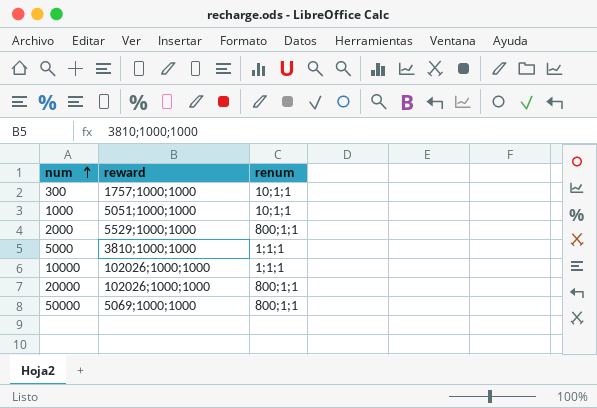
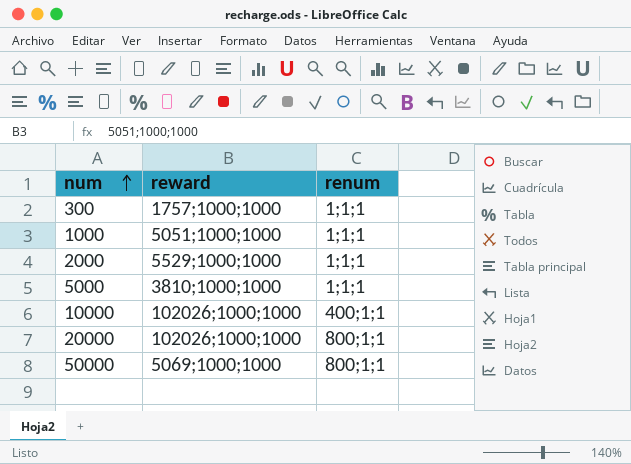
300 | renum: 10;1;1 -> 1;1;1
1000 | renum: 10;1;1 -> 1;1;1
2000 | renum: 800;1;1 -> 1;1;1
10000 | renum: 1;1;1 -> 400;1;1

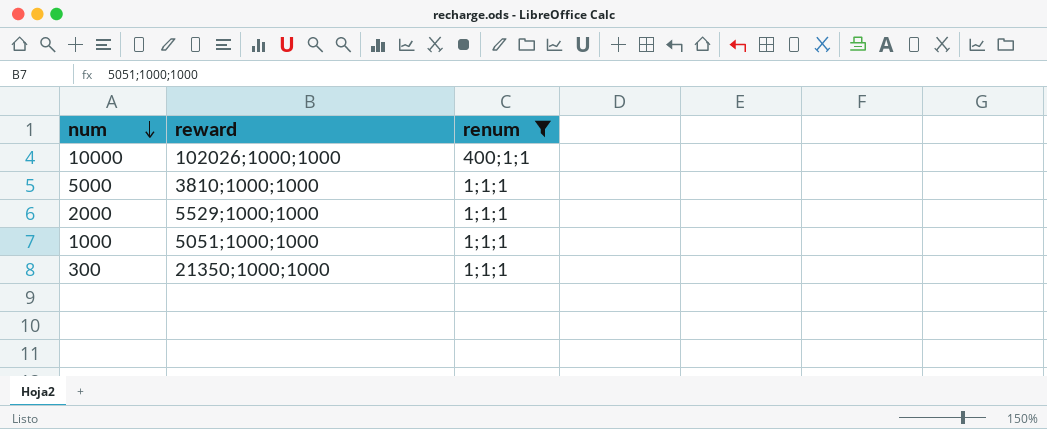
filter: none -> renum != 800;1;1
row order: num ascending -> num descending
300 | reward: 1757;1000;1000 -> 21350;1000;1000

